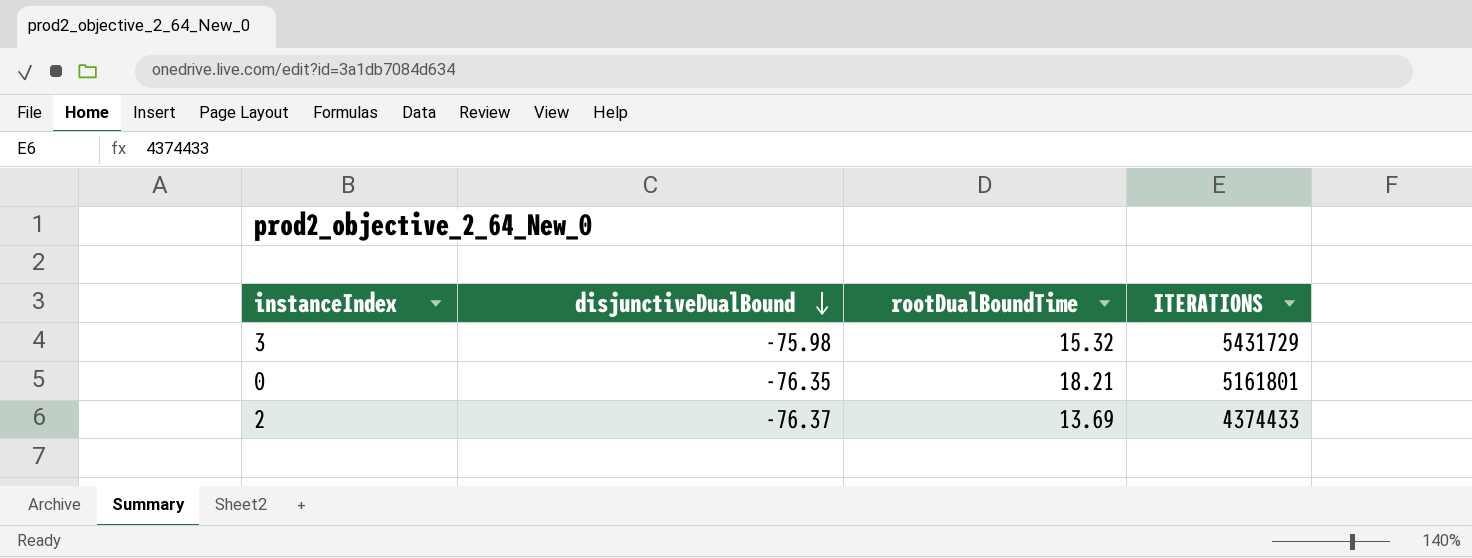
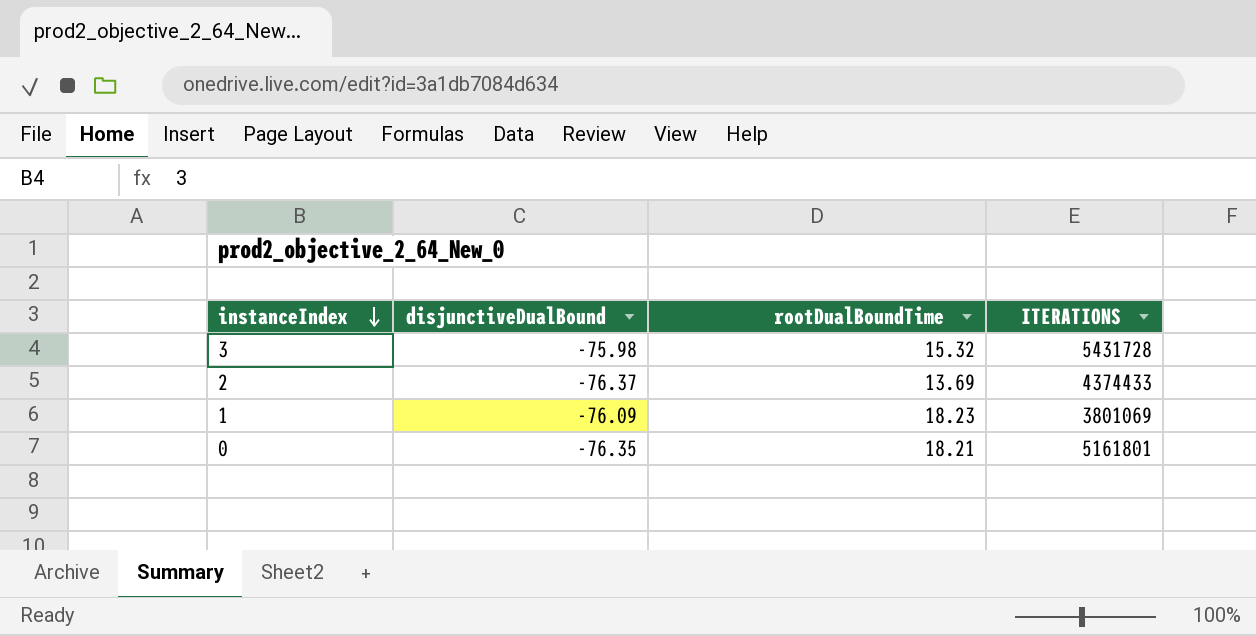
row order: disjunctiveDualBound descending -> instanceIndex descending
3 | ITERATIONS: 5431729 -> 5431728
row 1: none -> -76.09 | 18.23 | 3801069

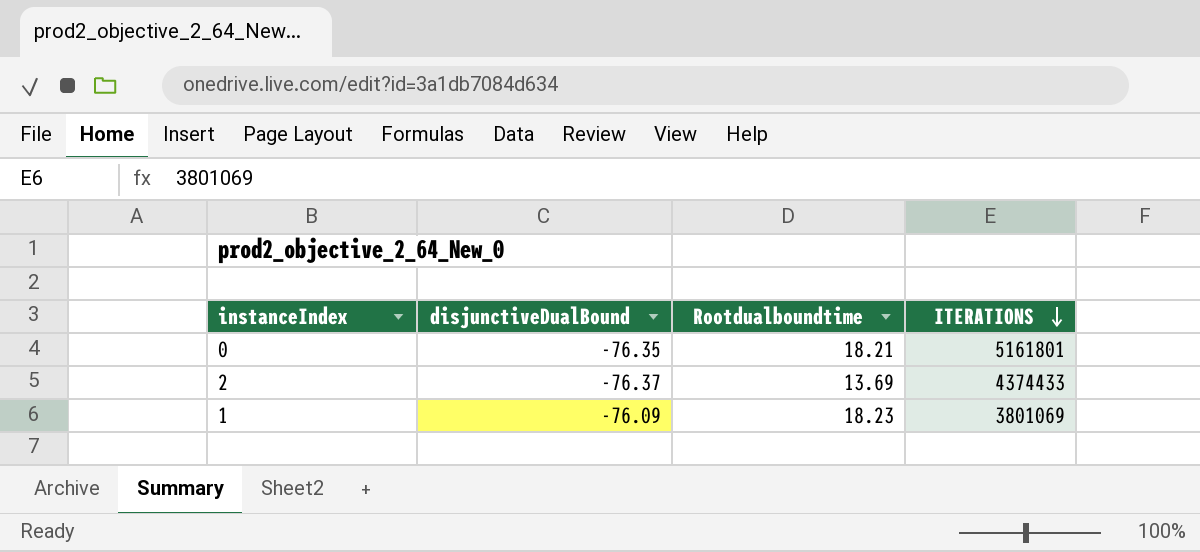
row order: instanceIndex descending -> ITERATIONS descending
column name: rootDualBoundTime -> Rootdualboundtime
row 3: -75.98 | 15.32 | 5431728 -> none

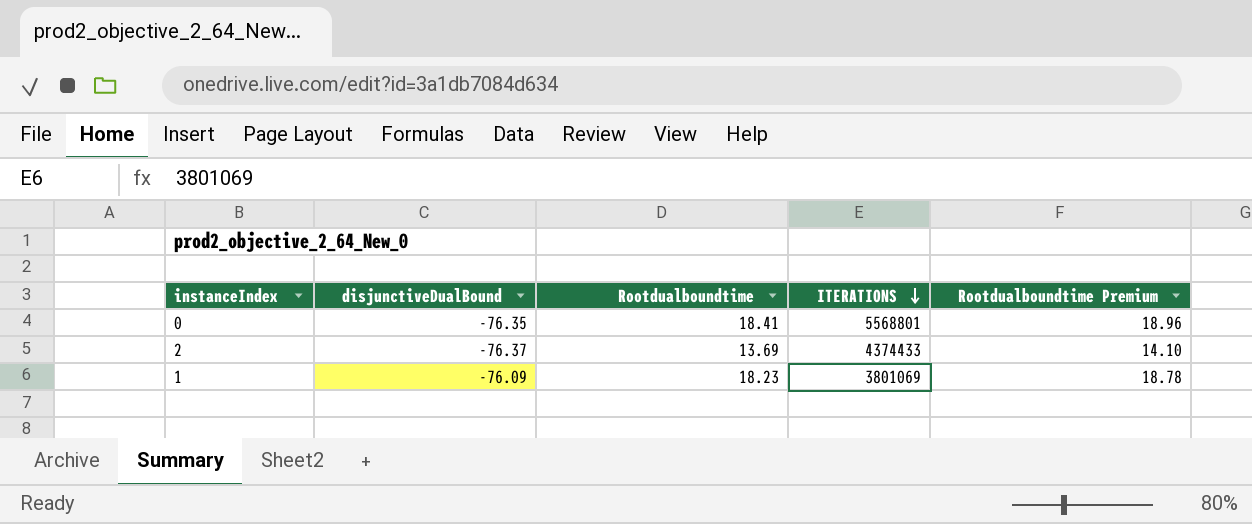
column Rootdualboundtime Premium | formula: none -> [Rootdualboundtime] * 1.03
0 | Rootdualboundtime: 18.21 -> 18.41
0 | ITERATIONS: 5161801 -> 5568801

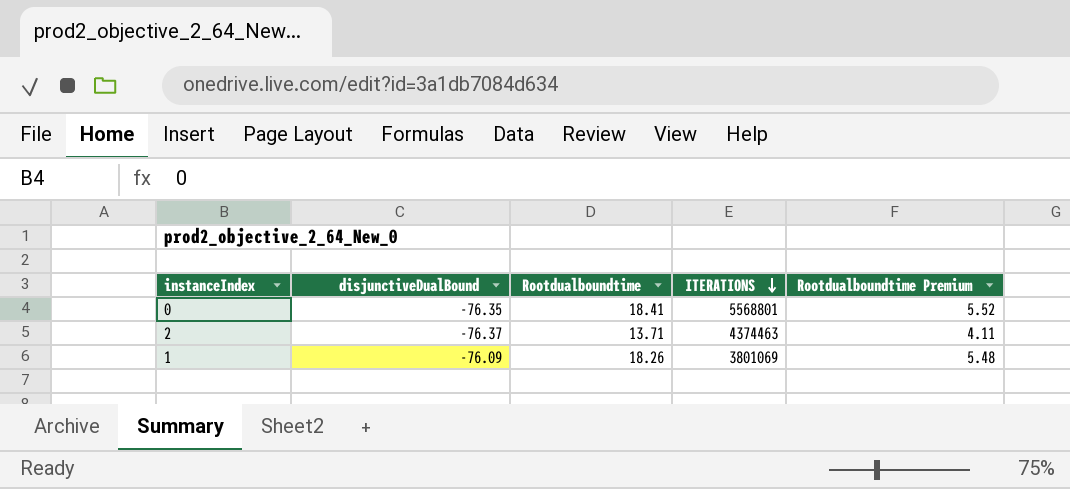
column Rootdualboundtime Premium | formula: [Rootdualboundtime] * 1.03 -> [Rootdualboundtime] * 0.3
2 | Rootdualboundtime: 13.69 -> 13.71
2 | ITERATIONS: 4374433 -> 4374463
1 | Rootdualboundtime: 18.23 -> 18.26

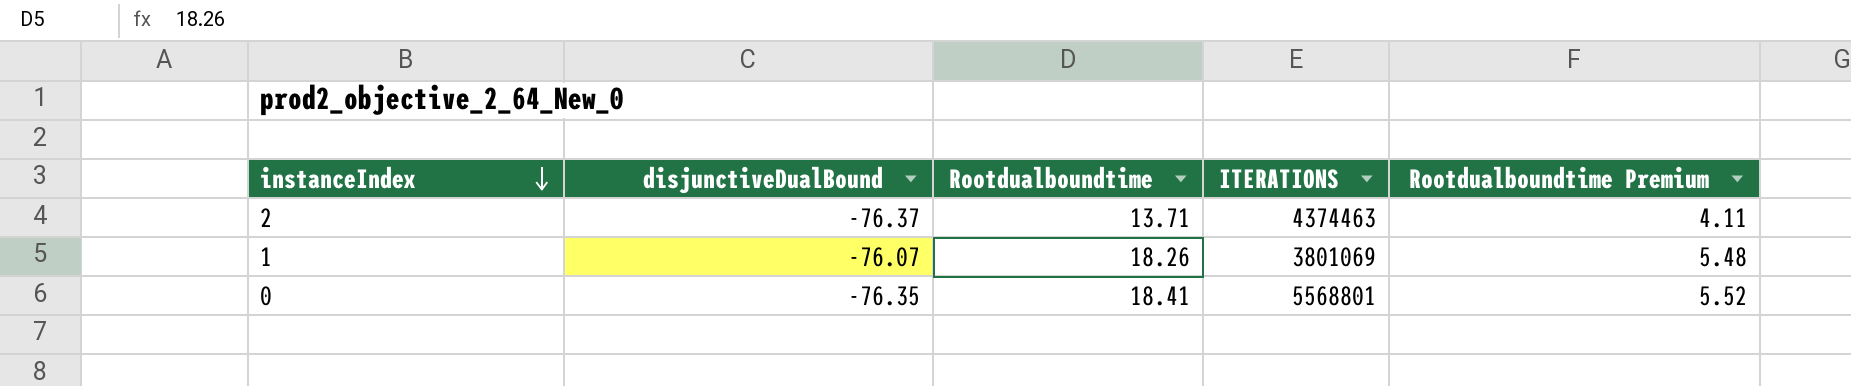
row order: ITERATIONS descending -> instanceIndex descending
1 | disjunctiveDualBound: -76.09 -> -76.07

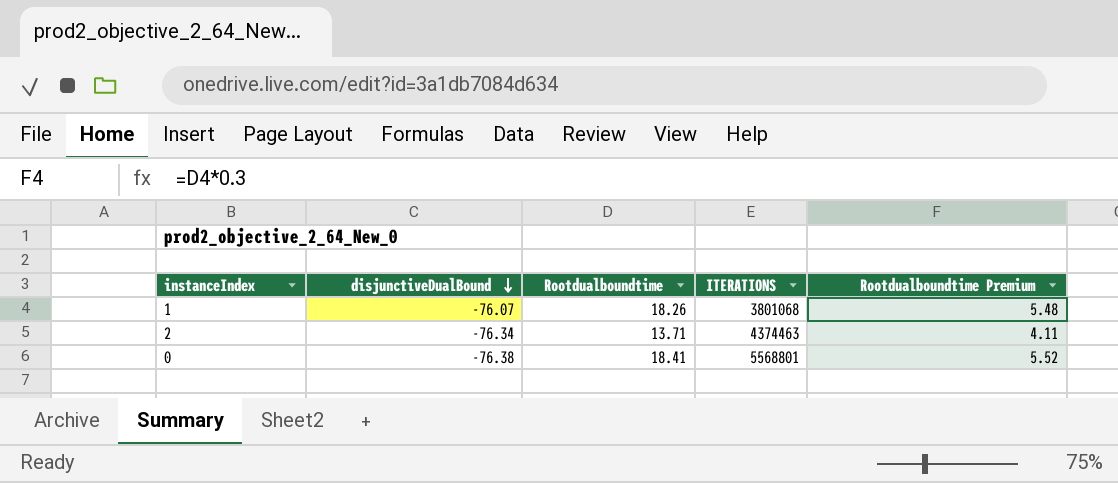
row order: instanceIndex descending -> disjunctiveDualBound descending
1 | ITERATIONS: 3801069 -> 3801068
2 | disjunctiveDualBound: -76.37 -> -76.34
0 | disjunctiveDualBound: -76.35 -> -76.38

